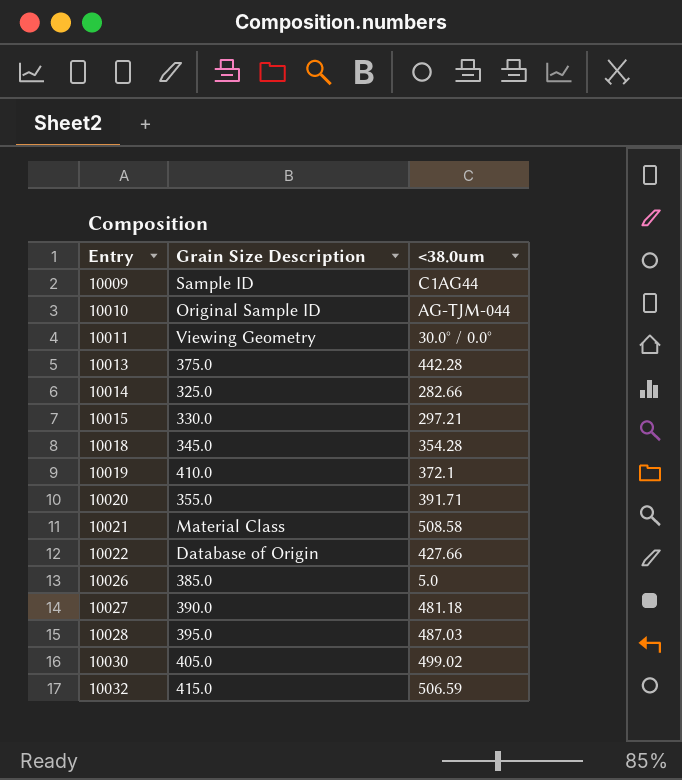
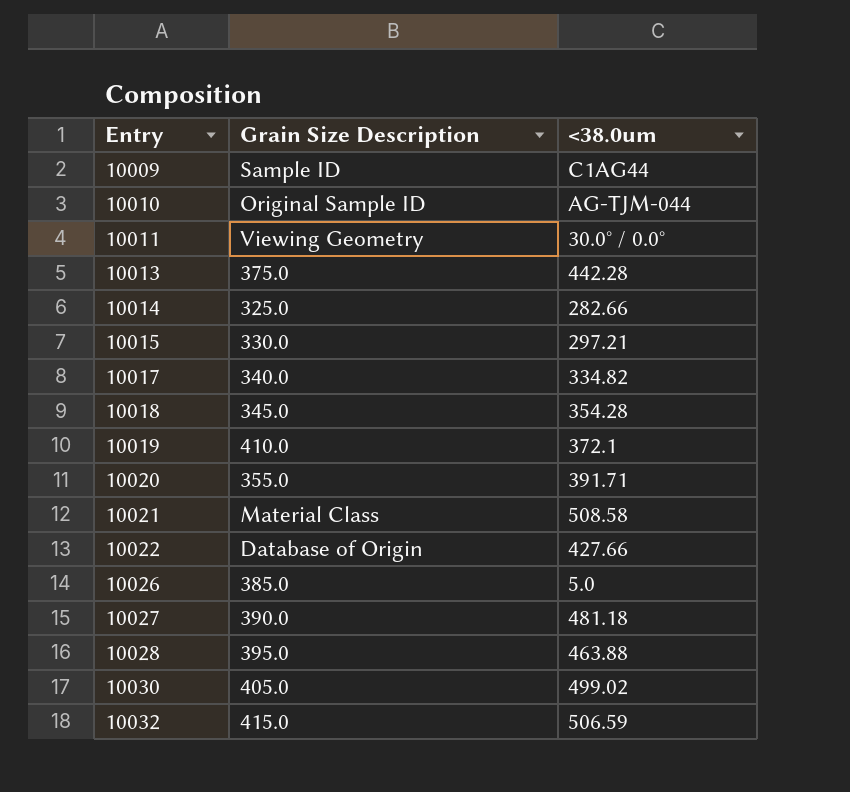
row 10017: none -> 340.0 | 334.82
10028 | <38.0um: 487.03 -> 463.88

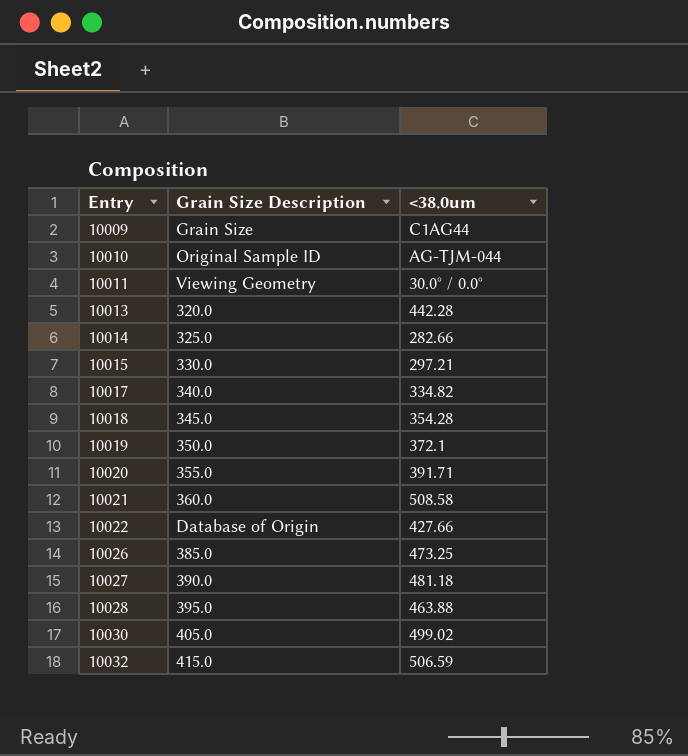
10009 | Grain Size Description: Sample ID -> Grain Size
10013 | Grain Size Description: 375.0 -> 320.0
10019 | Grain Size Description: 410.0 -> 350.0
10021 | Grain Size Description: Material Class -> 360.0
10026 | <38.0um: 5.0 -> 473.25

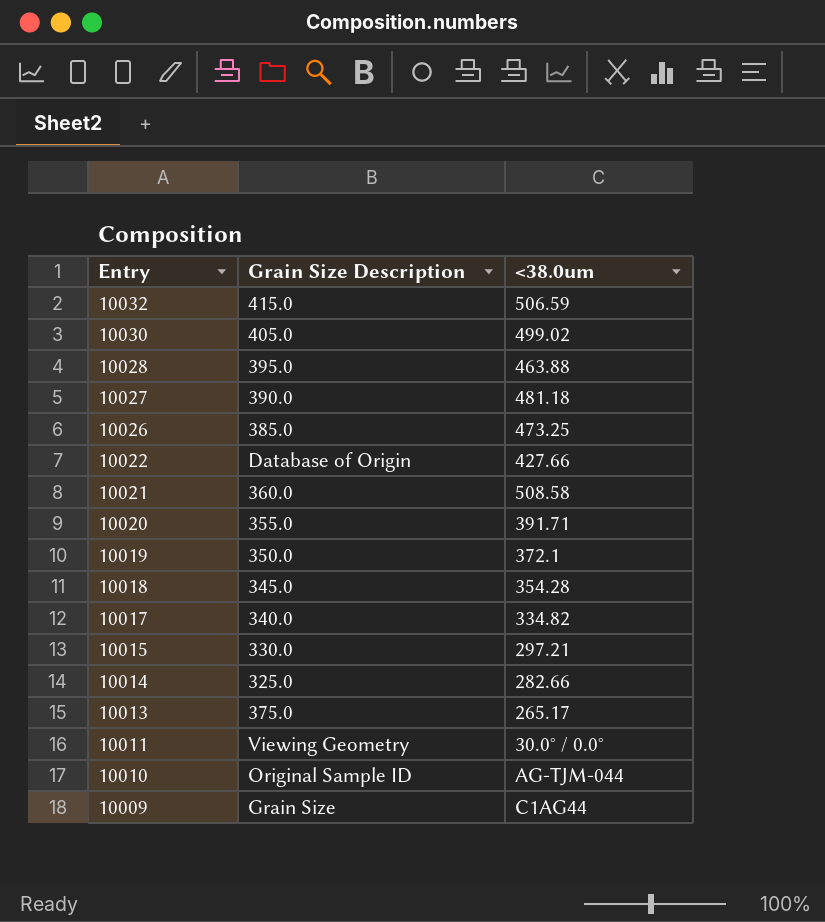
row order: Entry ascending -> Entry descending
10013 | Grain Size Description: 320.0 -> 375.0
10013 | <38.0um: 442.28 -> 265.17

